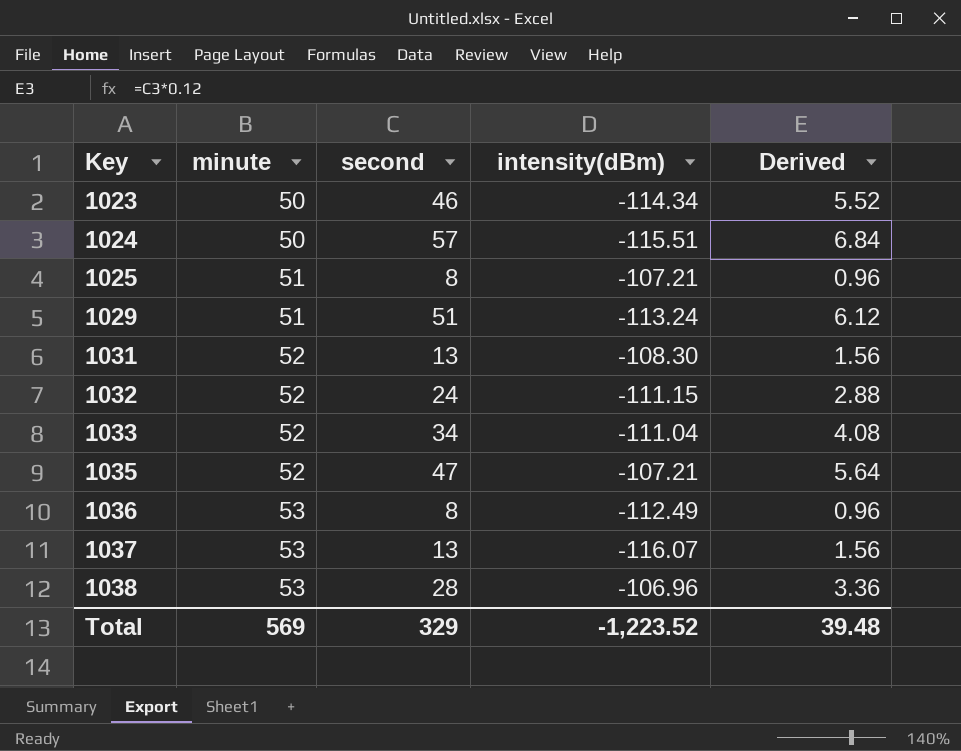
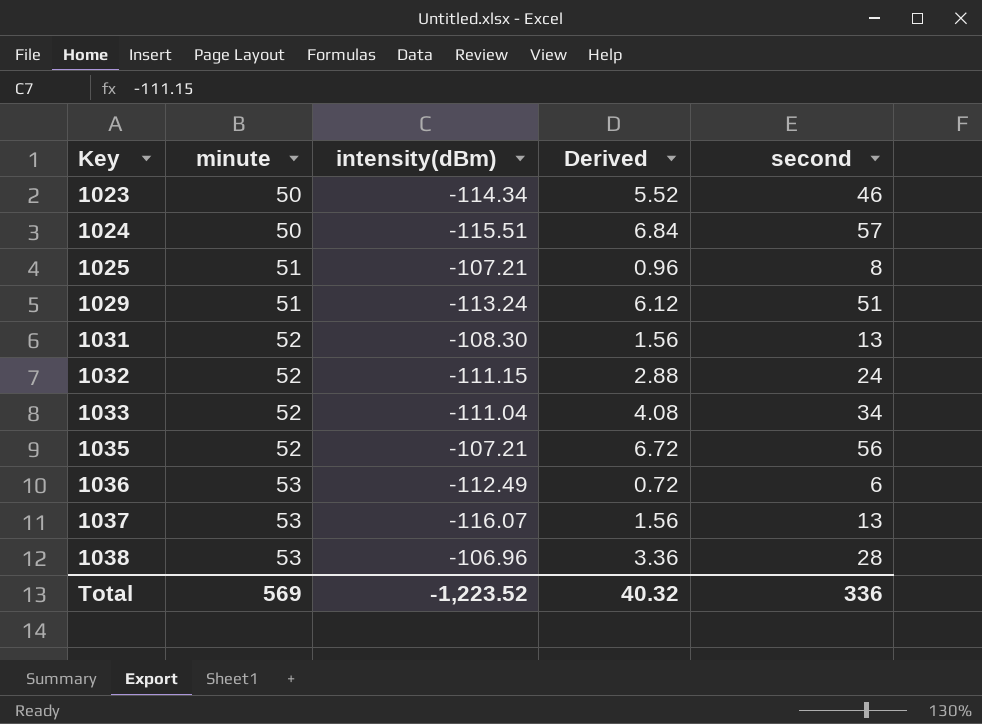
column second | position: 3 -> 5
1035 | Derived: 5.64 -> 6.72
1035 | second: 47 -> 56
1036 | Derived: 0.96 -> 0.72
1036 | second: 8 -> 6
Total | Derived: 39.48 -> 40.32
Total | second: 329 -> 336

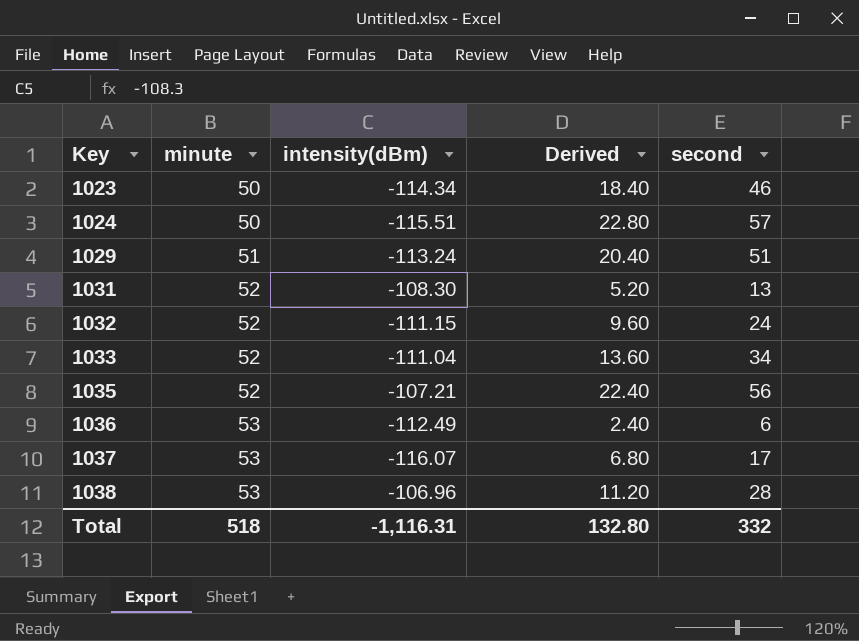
column Derived | formula: [second] * 0.12 -> [second] * 0.4
row 1025: 51 | -107.21 | 0.96 | 8 -> none
1037 | second: 13 -> 17
Total | minute: 569 -> 518
Total | intensity(dBm): -1,223.52 -> -1,116.31
Total | Derived: 40.32 -> 132.80
Total | second: 336 -> 332

